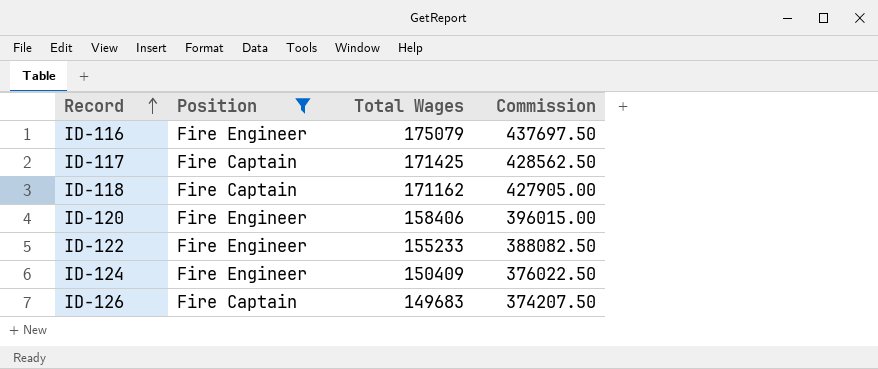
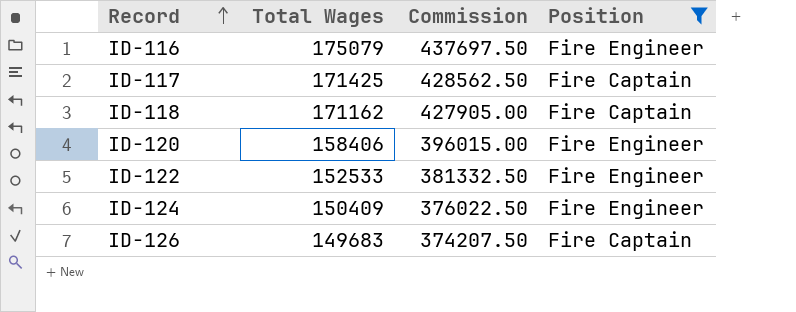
column Position | position: 2 -> 4
ID-122 | Total Wages: 155233 -> 152533
ID-122 | Commission: 388082.50 -> 381332.50

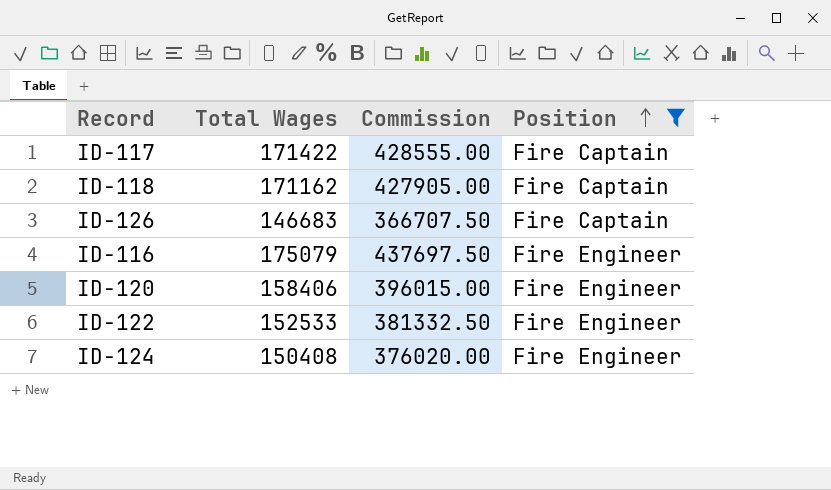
row order: Record ascending -> Position ascending
ID-117 | Total Wages: 171425 -> 171422
ID-117 | Commission: 428562.50 -> 428555.00
ID-126 | Total Wages: 149683 -> 146683
ID-126 | Commission: 374207.50 -> 366707.50
ID-124 | Total Wages: 150409 -> 150408
ID-124 | Commission: 376022.50 -> 376020.00

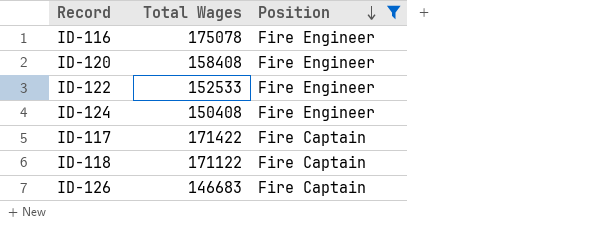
row order: Position ascending -> Position descending
column Commission | formula: [Total Wages] * 2.5 -> none
ID-116 | Total Wages: 175079 -> 175078
ID-120 | Total Wages: 158406 -> 158408
ID-118 | Total Wages: 171162 -> 171122

